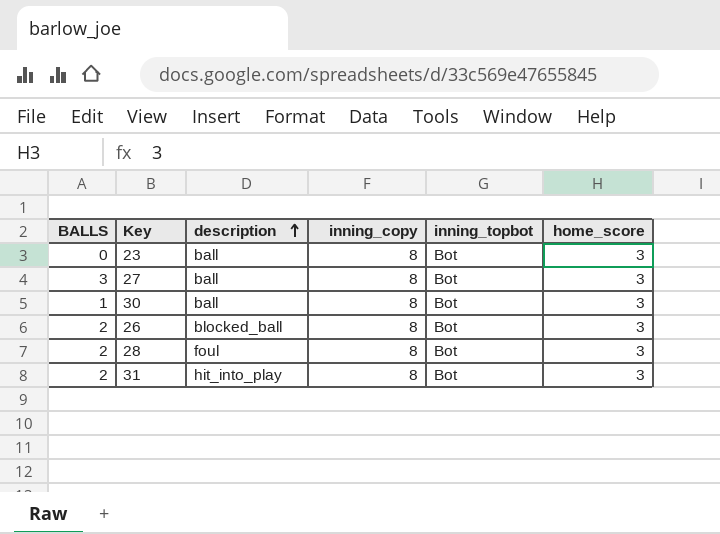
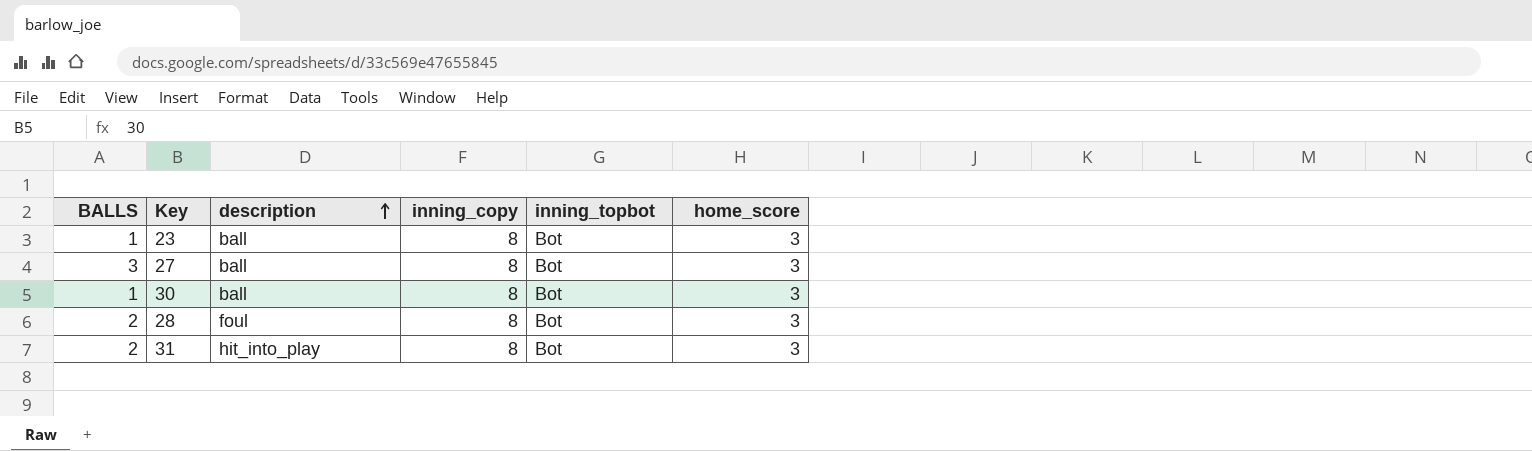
row 26: 2 | blocked_ball | 8 | Bot | 3 -> none
23 | BALLS: 0 -> 1

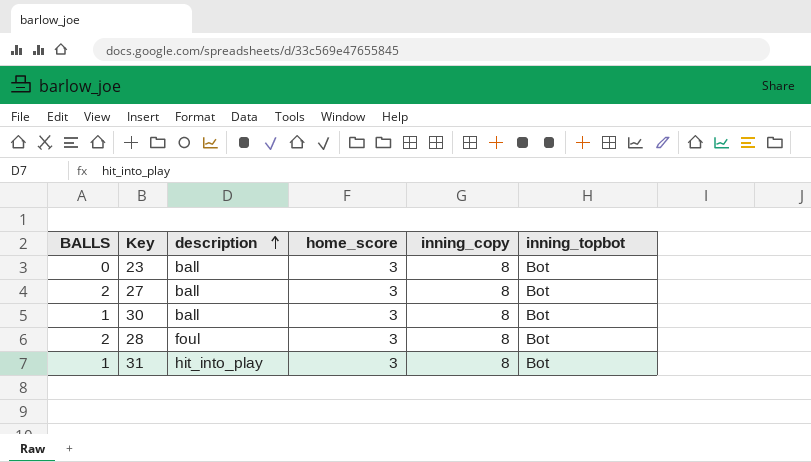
column home_score | position: 6 -> 4
23 | BALLS: 1 -> 0
27 | BALLS: 3 -> 2
31 | BALLS: 2 -> 1

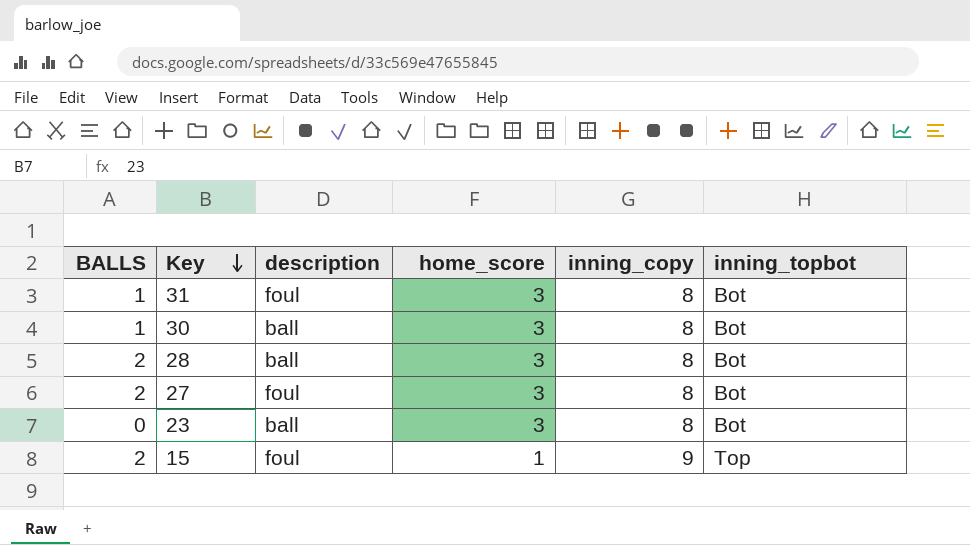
row order: description ascending -> Key descending
31 | description: hit_into_play -> foul
28 | description: foul -> ball
27 | description: ball -> foul
row 15: none -> 2 | foul | 1 | 9 | Top

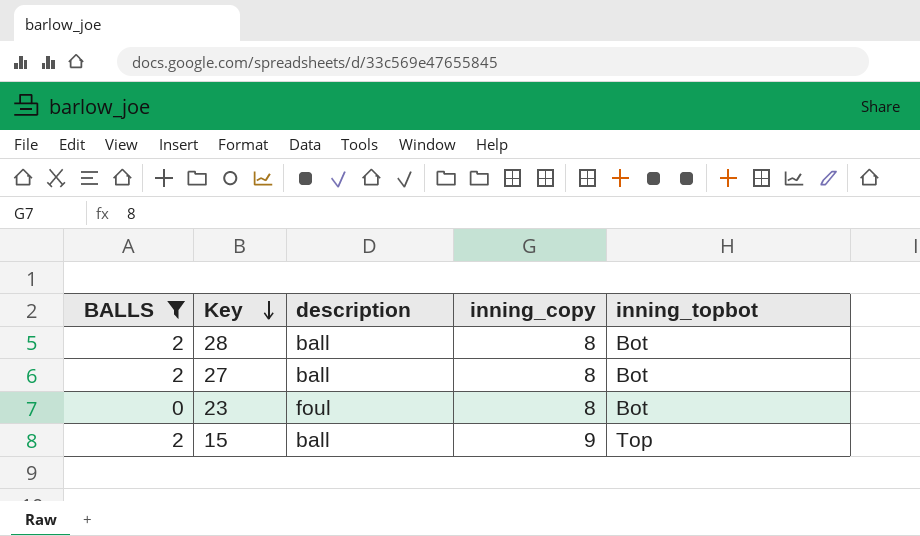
filter: none -> BALLS != 1
column home_score | position: 4 -> none
27 | description: foul -> ball
23 | description: ball -> foul
15 | description: foul -> ball

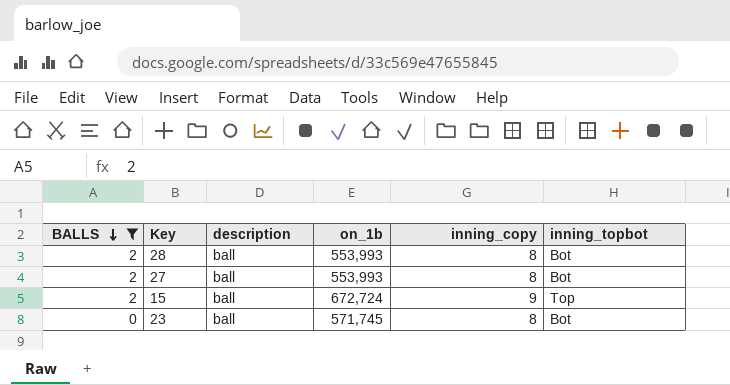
row order: Key descending -> BALLS descending
column on_1b | position: none -> 4
23 | description: foul -> ball

